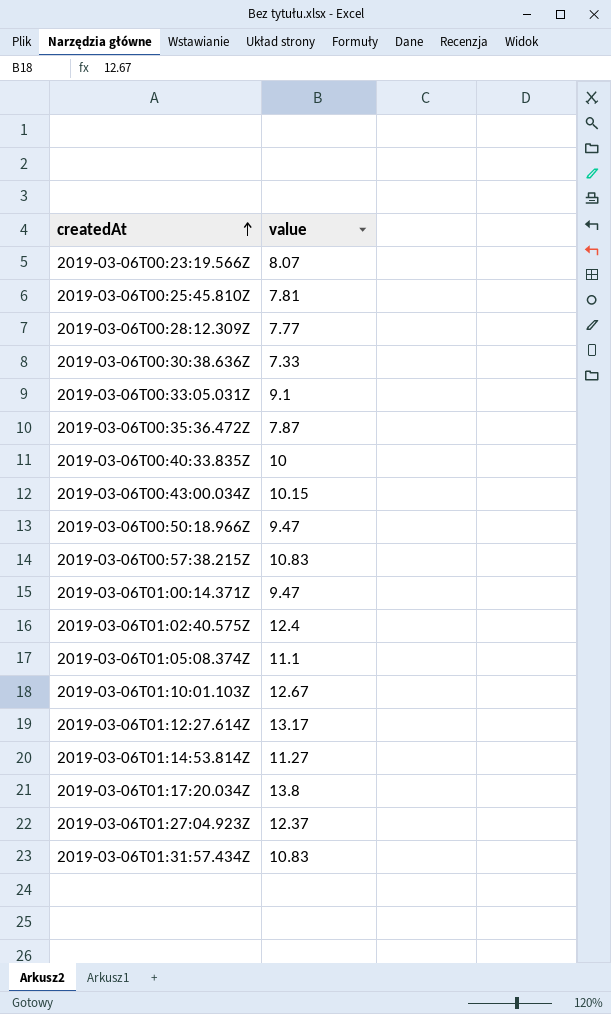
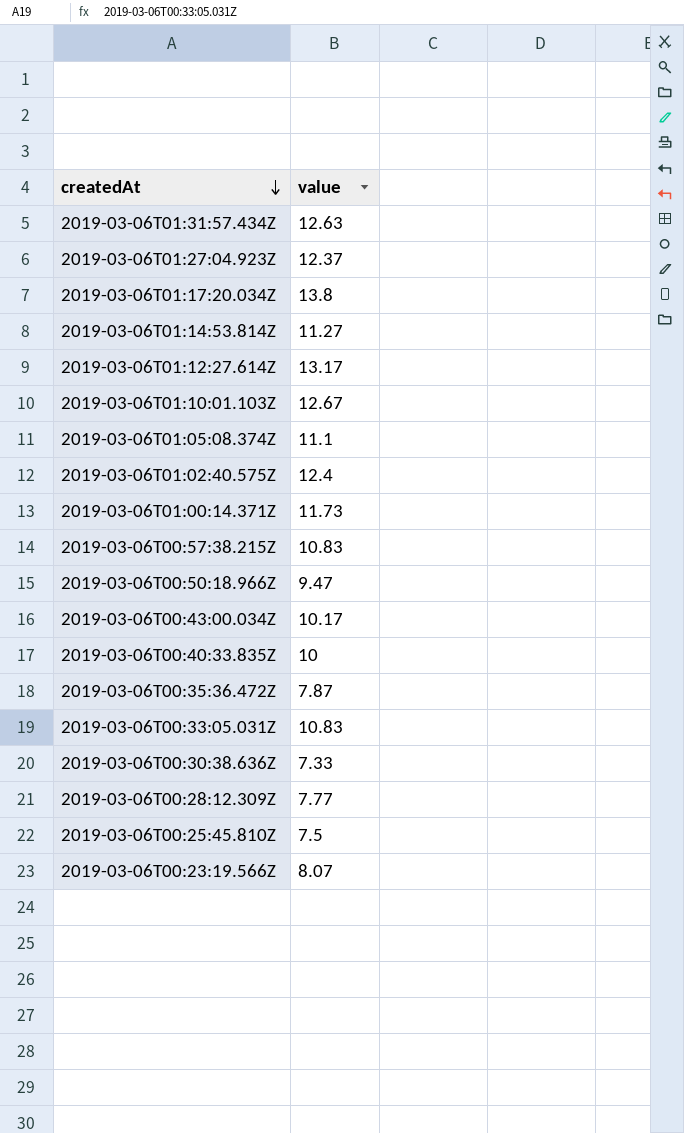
row order: createdAt ascending -> createdAt descending
2019-03-06T01:31:57.434Z | value: 10.83 -> 12.63
2019-03-06T01:00:14.371Z | value: 9.47 -> 11.73
2019-03-06T00:43:00.034Z | value: 10.15 -> 10.17
2019-03-06T00:33:05.031Z | value: 9.1 -> 10.83
2019-03-06T00:25:45.810Z | value: 7.81 -> 7.5

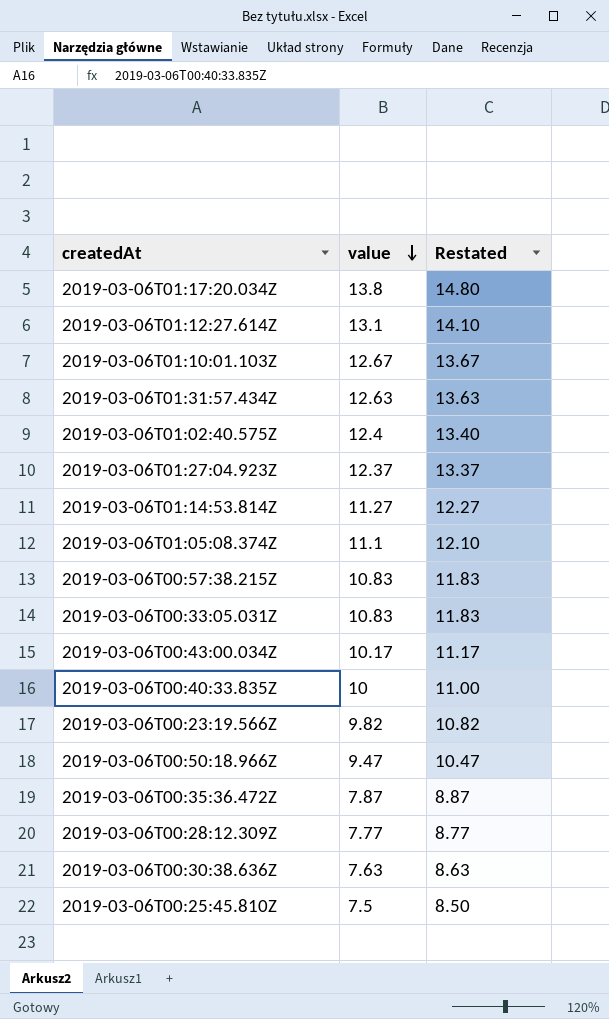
row order: createdAt descending -> value descending
column Restated | formula: none -> [value] + 1
row 2019-03-06T01:00:14.371Z: 11.73 -> none
2019-03-06T01:12:27.614Z | value: 13.17 -> 13.1
2019-03-06T00:23:19.566Z | value: 8.07 -> 9.82
2019-03-06T00:30:38.636Z | value: 7.33 -> 7.63

